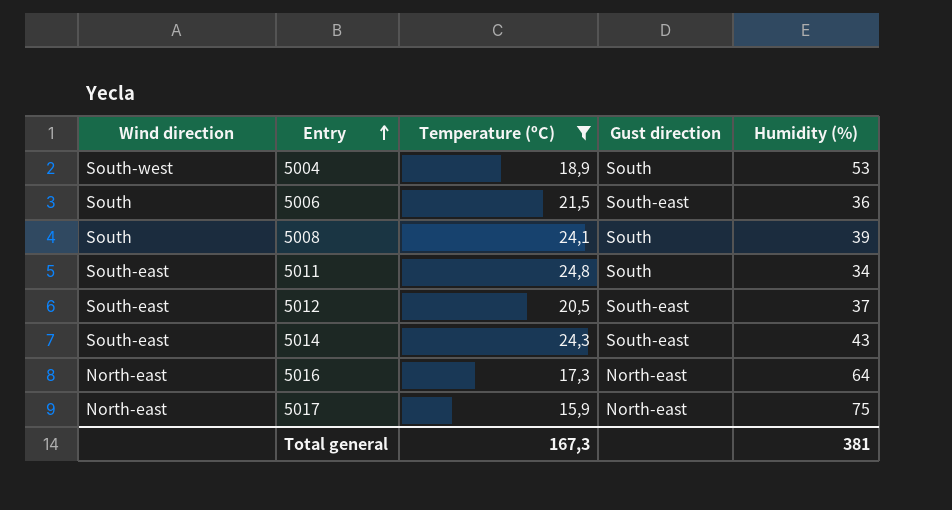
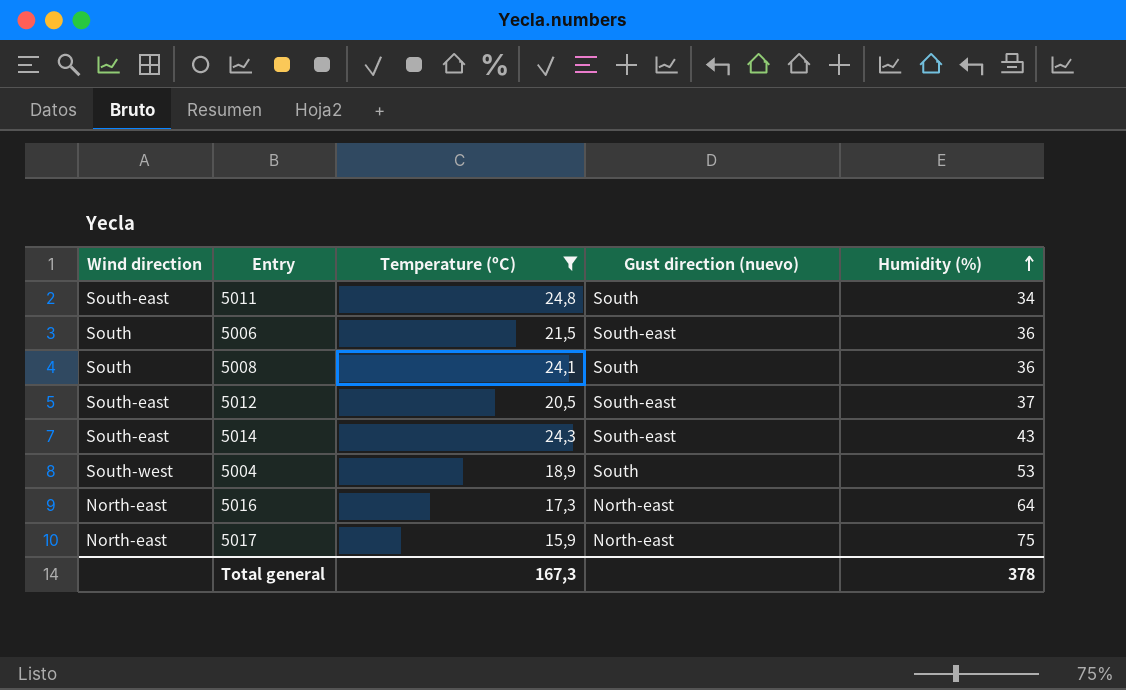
row order: Entry ascending -> Humidity (%) ascending
column name: Gust direction -> Gust direction (nuevo)
5008 | Humidity (%): 39 -> 36
Total general | Humidity (%): 381 -> 378

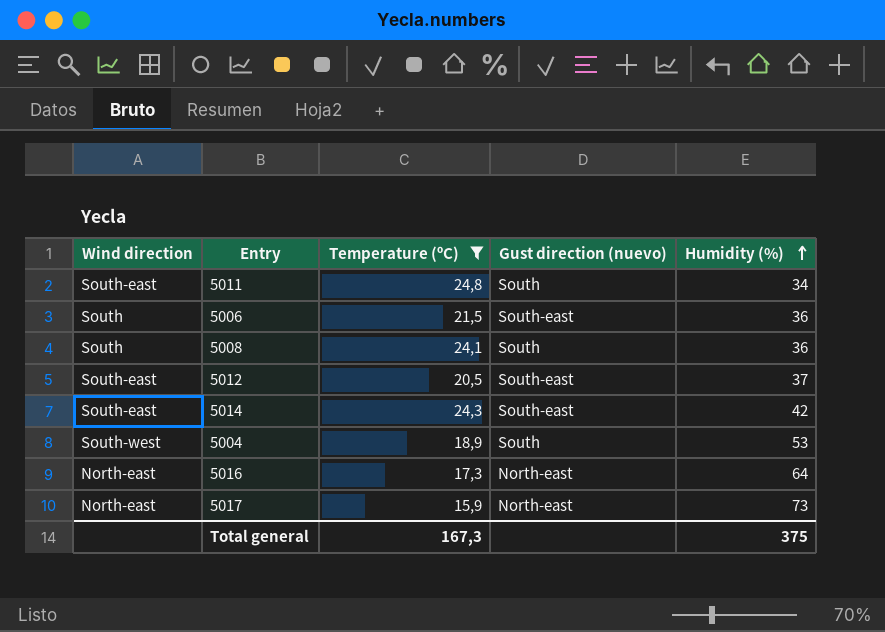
5014 | Humidity (%): 43 -> 42
5017 | Humidity (%): 75 -> 73
Total general | Humidity (%): 378 -> 375

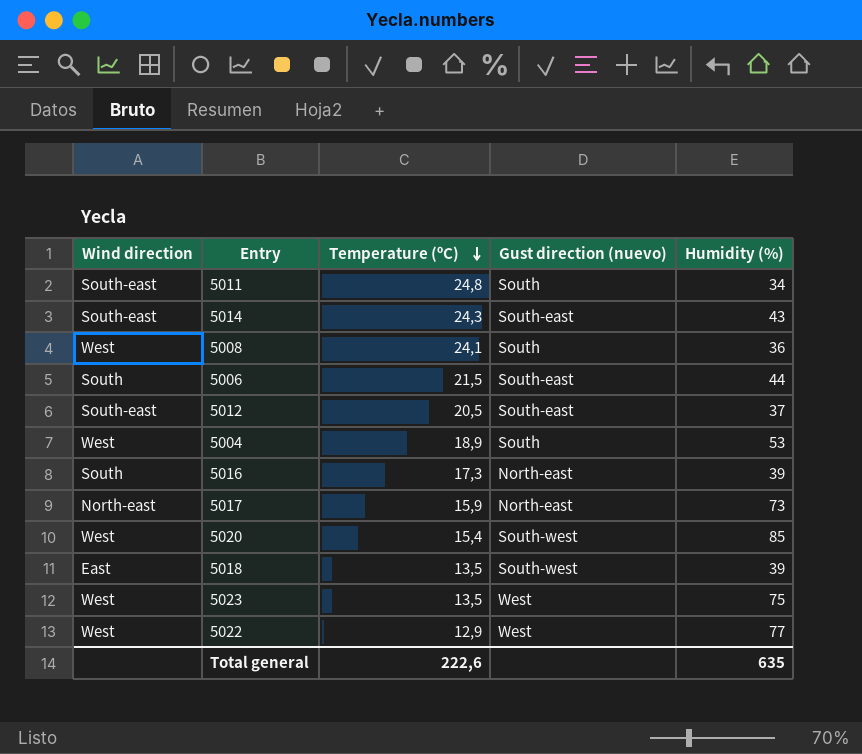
filter: Temperature (ºC) >= 15,9 -> none
row order: Humidity (%) ascending -> Temperature (ºC) descending
5014 | Humidity (%): 42 -> 43
5008 | Wind direction: South -> West
5006 | Humidity (%): 36 -> 44
5004 | Wind direction: South-west -> West
5016 | Wind direction: North-east -> South
5016 | Humidity (%): 64 -> 39
Total general | Temperature (ºC): 167,3 -> 222,6
Total general | Humidity (%): 375 -> 635

